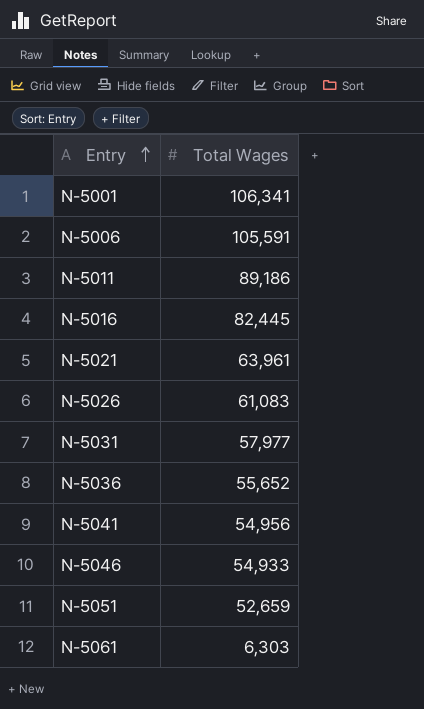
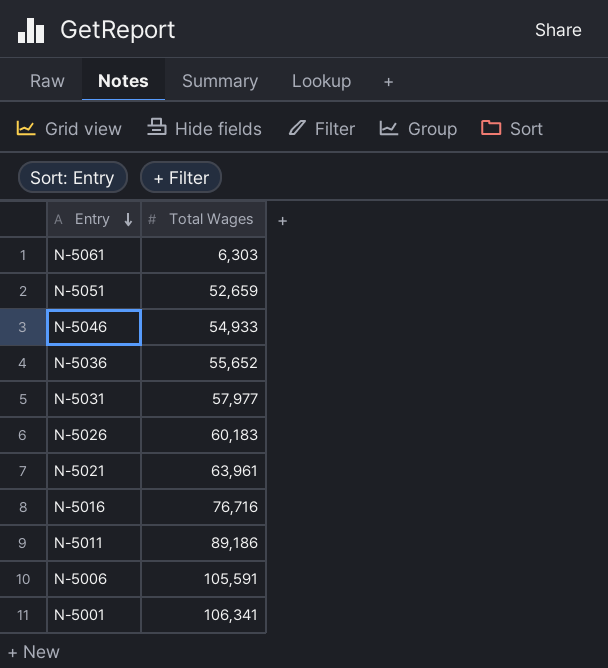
row order: Entry ascending -> Entry descending
row N-5041: 54,956 -> none
N-5026 | Total Wages: 61,083 -> 60,183
N-5016 | Total Wages: 82,445 -> 76,716

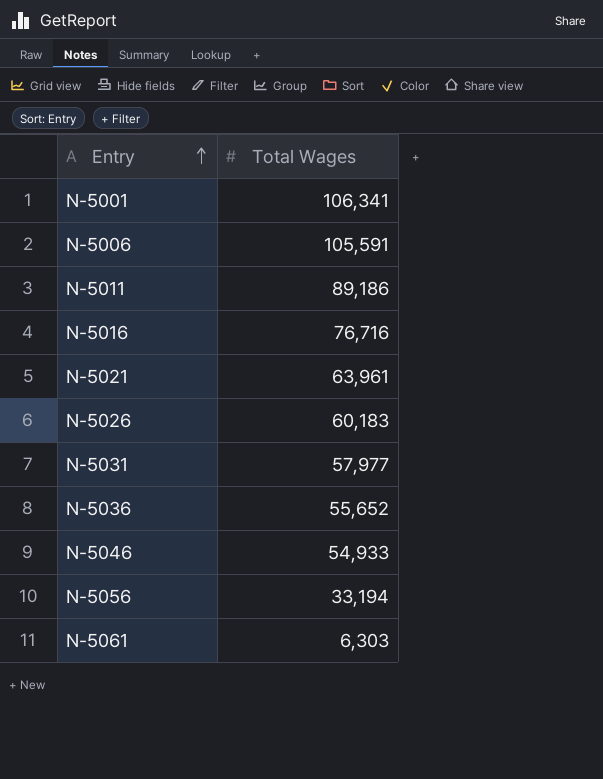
row order: Entry descending -> Entry ascending
row N-5051: 52,659 -> none
row N-5056: none -> 33,194

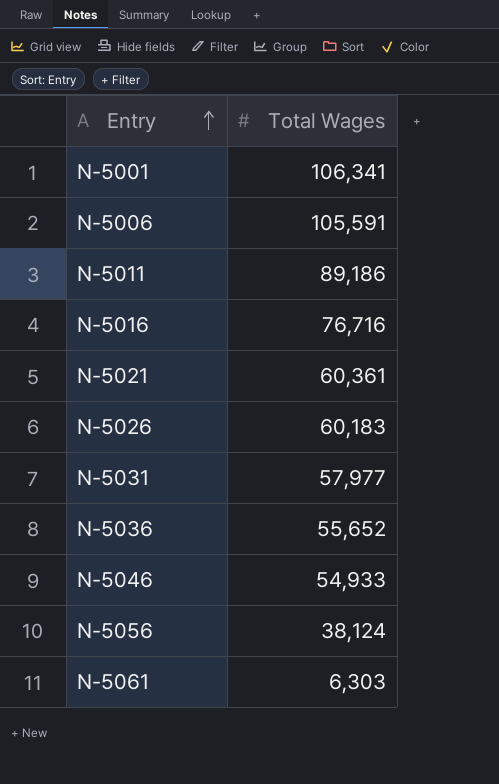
N-5021 | Total Wages: 63,961 -> 60,361
N-5056 | Total Wages: 33,194 -> 38,124

